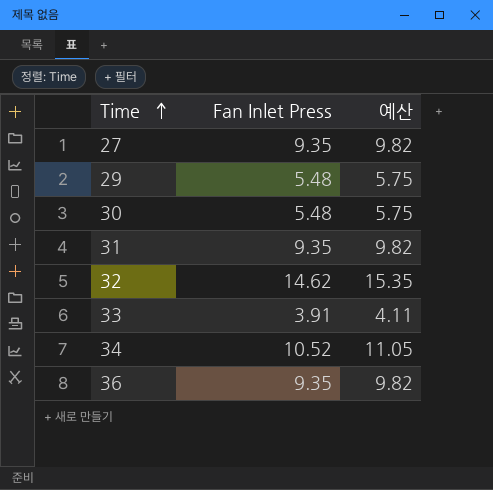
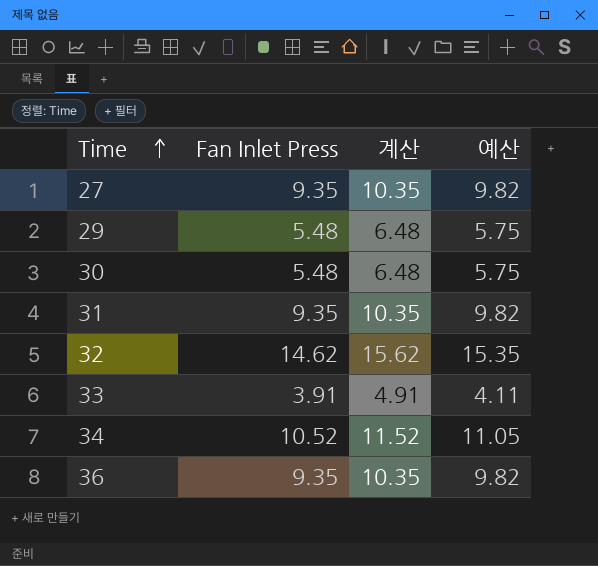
column 계산 | formula: none -> [Fan Inlet Press] + 1

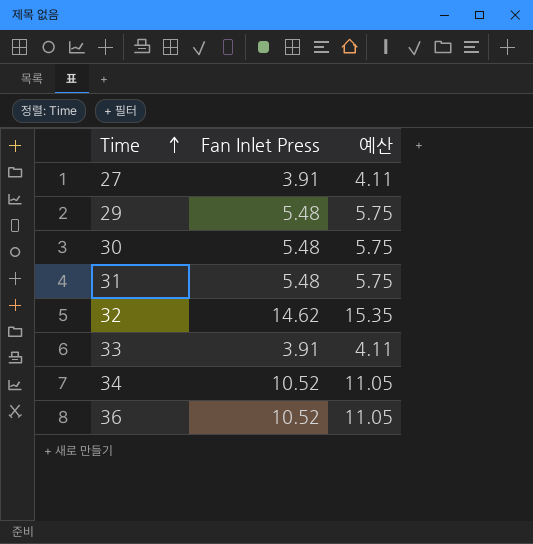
column 계산 | formula: [Fan Inlet Press] + 1 -> none
27 | Fan Inlet Press: 9.35 -> 3.91
27 | 예산: 9.82 -> 4.11
31 | Fan Inlet Press: 9.35 -> 5.48
31 | 예산: 9.82 -> 5.75
36 | Fan Inlet Press: 9.35 -> 10.52
36 | 예산: 9.82 -> 11.05

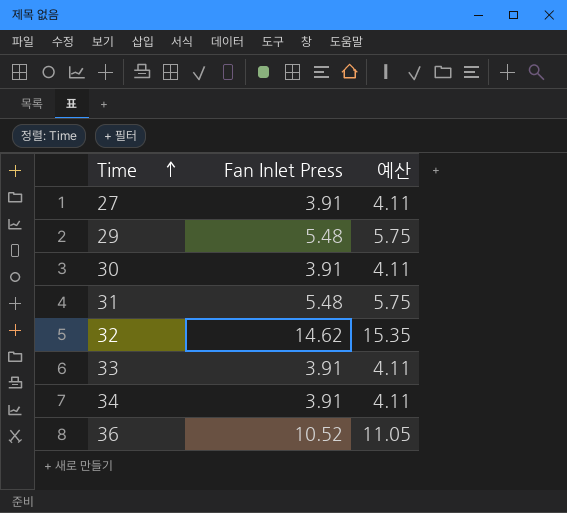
30 | Fan Inlet Press: 5.48 -> 3.91
30 | 예산: 5.75 -> 4.11
34 | Fan Inlet Press: 10.52 -> 3.91
34 | 예산: 11.05 -> 4.11

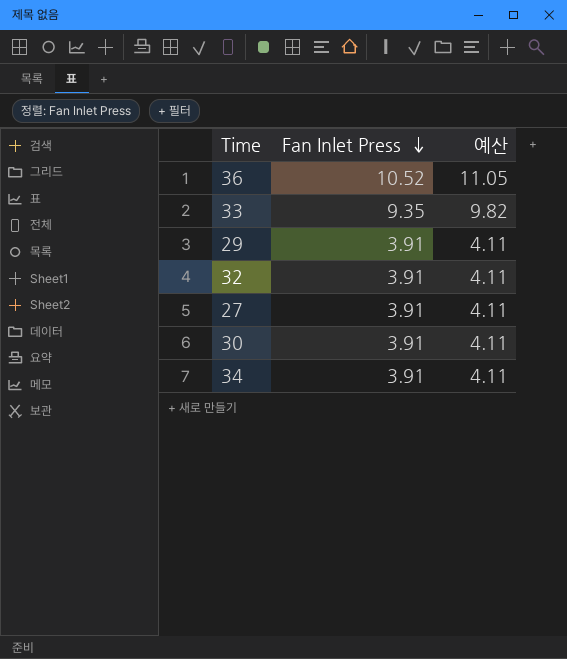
row order: Time ascending -> Fan Inlet Press descending
row 31: 5.48 | 5.75 -> none
33 | Fan Inlet Press: 3.91 -> 9.35
33 | 예산: 4.11 -> 9.82
29 | Fan Inlet Press: 5.48 -> 3.91
29 | 예산: 5.75 -> 4.11
32 | Fan Inlet Press: 14.62 -> 3.91
32 | 예산: 15.35 -> 4.11

